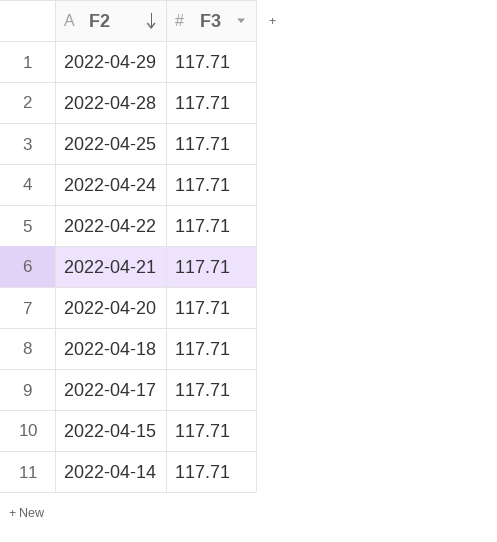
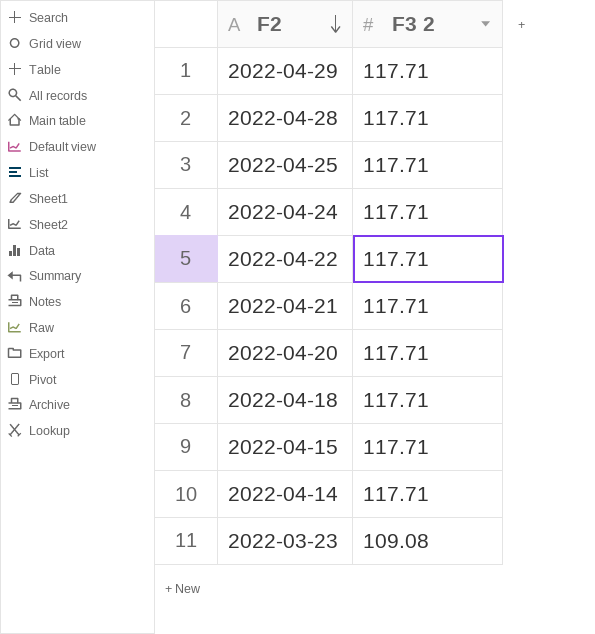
column name: F3 -> F3 2
row 2022-04-17: 117.71 -> none
row 2022-03-23: none -> 109.08

